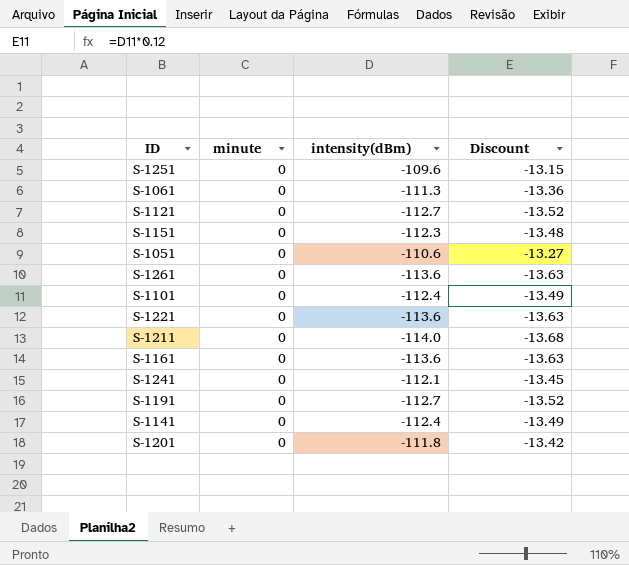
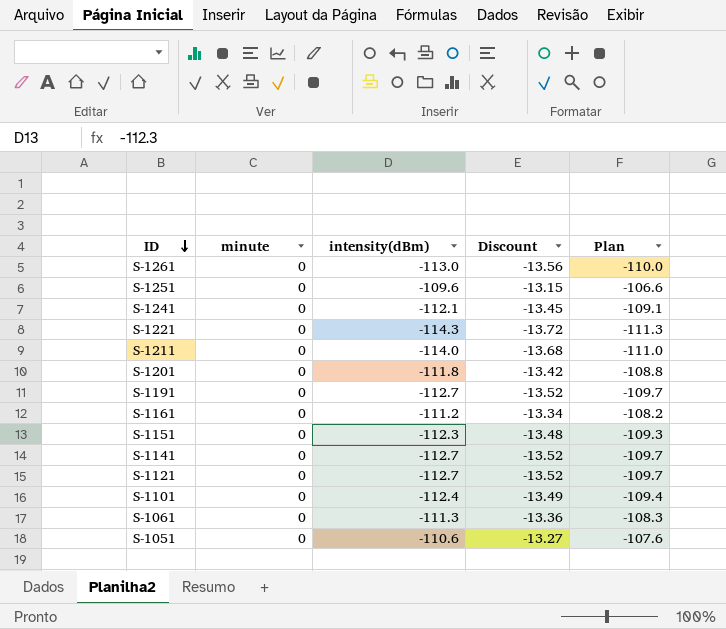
row order: none -> ID descending
column Plan | formula: none -> [intensity(dBm)] + 3
S-1261 | intensity(dBm): -113.6 -> -113.0
S-1261 | Discount: -13.63 -> -13.56
S-1221 | intensity(dBm): -113.6 -> -114.3
S-1221 | Discount: -13.63 -> -13.72
S-1161 | intensity(dBm): -113.6 -> -111.2
S-1161 | Discount: -13.63 -> -13.34
S-1141 | intensity(dBm): -112.4 -> -112.7
S-1141 | Discount: -13.49 -> -13.52

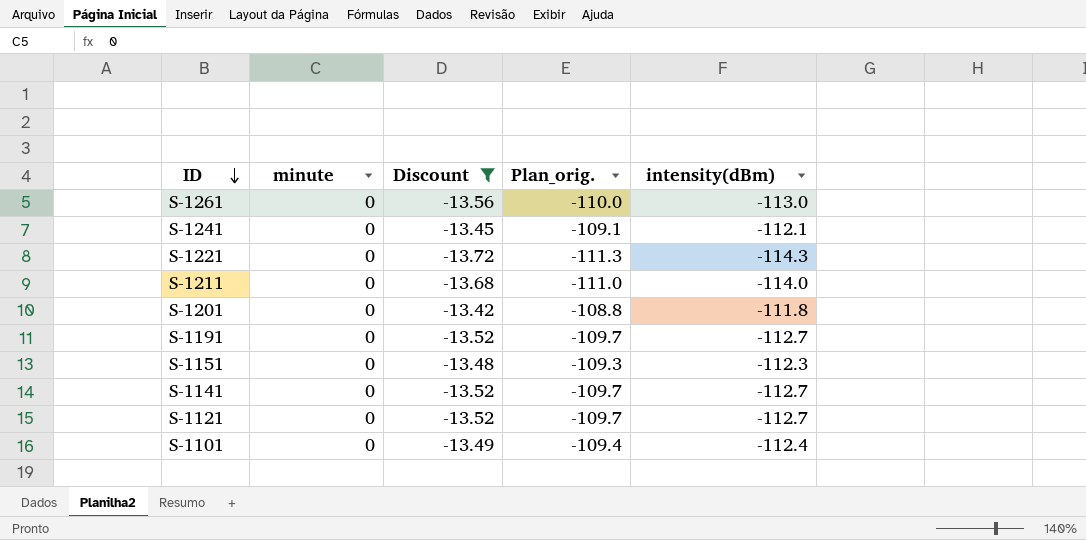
filter: none -> Discount <= -13.42
column name: Plan -> Plan_orig.
column intensity(dBm) | position: 3 -> 5

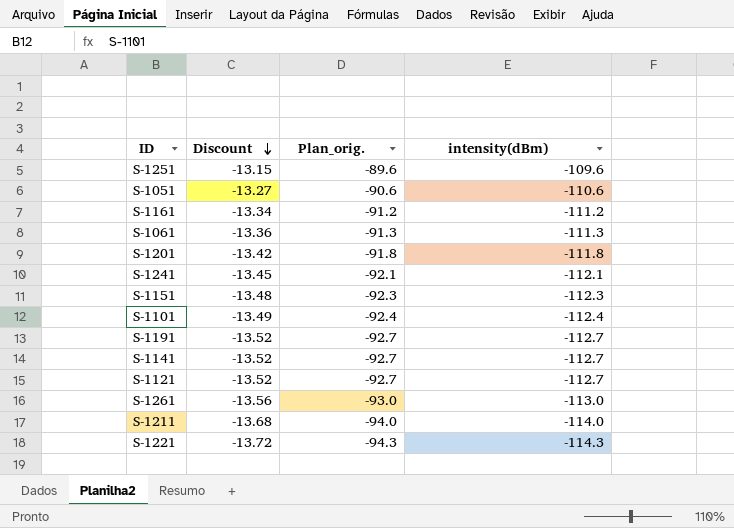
filter: Discount <= -13.42 -> none
row order: ID descending -> Discount descending
column minute | position: 2 -> none
column Plan_orig. | formula: [intensity(dBm)] + 3 -> [intensity(dBm)] + 20

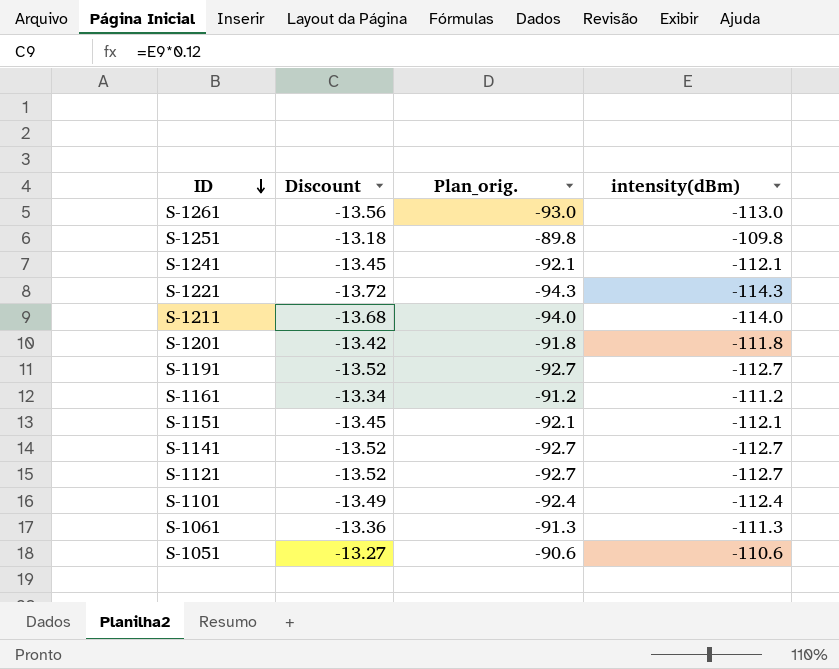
row order: Discount descending -> ID descending
S-1251 | Discount: -13.15 -> -13.18
S-1251 | Plan_orig.: -89.6 -> -89.8
S-1251 | intensity(dBm): -109.6 -> -109.8
S-1151 | Discount: -13.48 -> -13.45
S-1151 | Plan_orig.: -92.3 -> -92.1
S-1151 | intensity(dBm): -112.3 -> -112.1

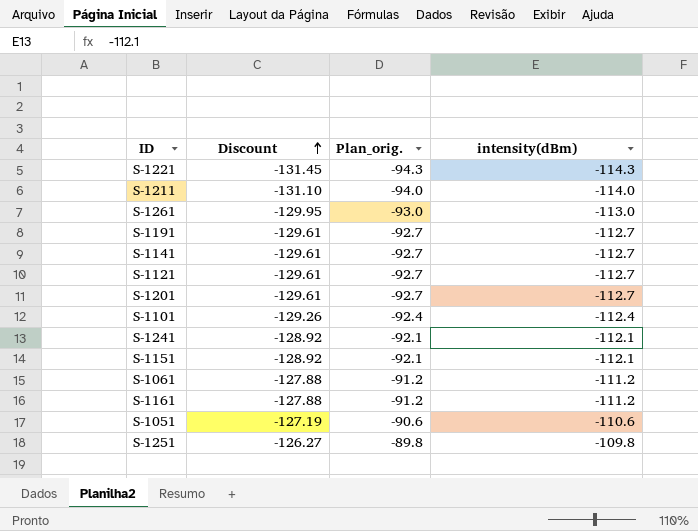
row order: ID descending -> Discount ascending
column Discount | formula: [intensity(dBm)] * 0.12 -> [intensity(dBm)] * 1.15
S-1201 | Plan_orig.: -91.8 -> -92.7
S-1201 | intensity(dBm): -111.8 -> -112.7
S-1061 | Plan_orig.: -91.3 -> -91.2
S-1061 | intensity(dBm): -111.3 -> -111.2

